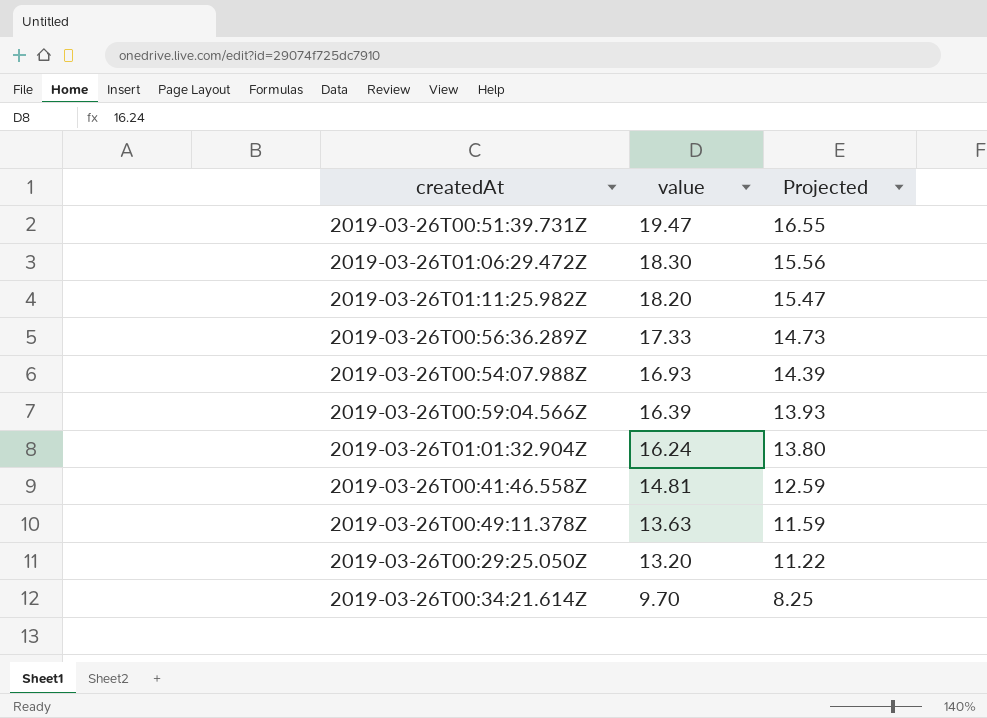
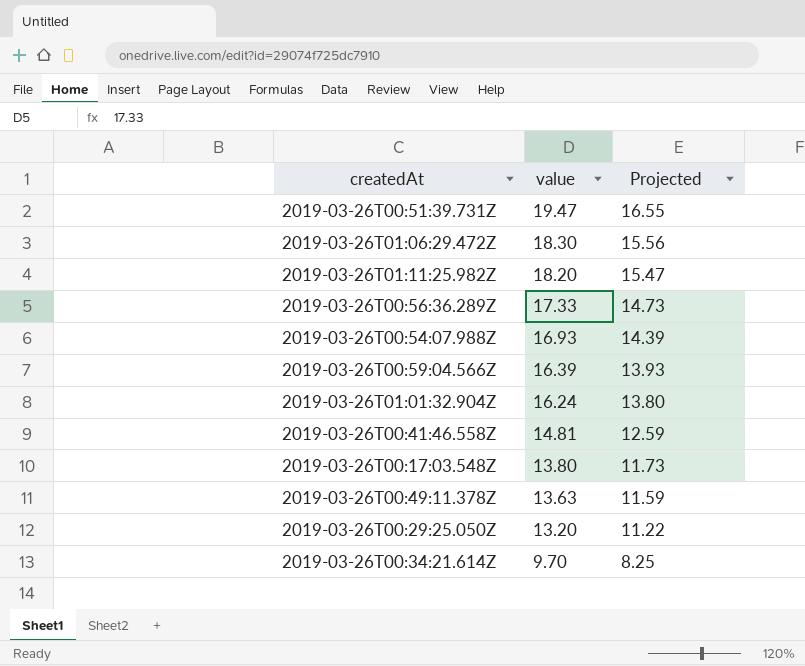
row 2019-03-26T00:17:03.548Z: none -> 13.80 | 11.73

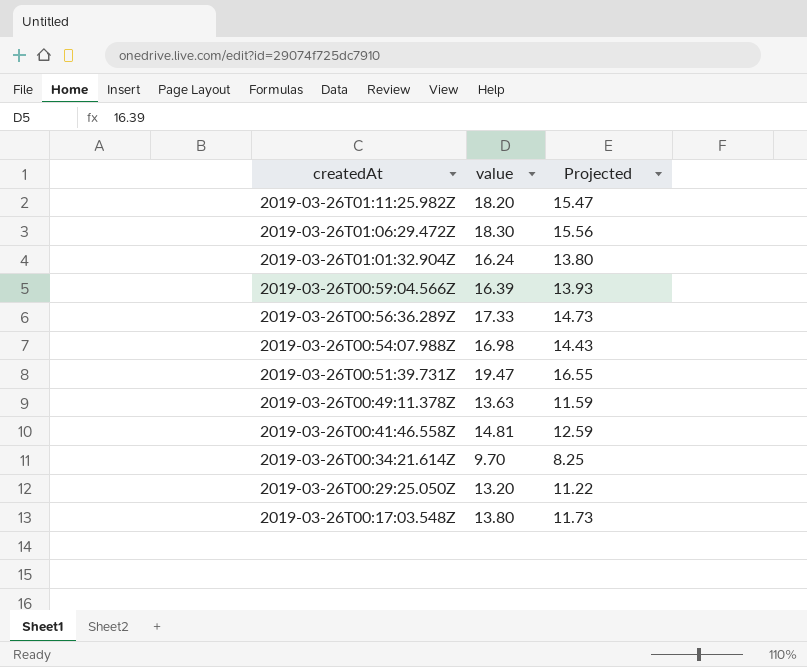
row order: value descending -> createdAt descending
2019-03-26T00:54:07.988Z | value: 16.93 -> 16.98
2019-03-26T00:54:07.988Z | Projected: 14.39 -> 14.43

